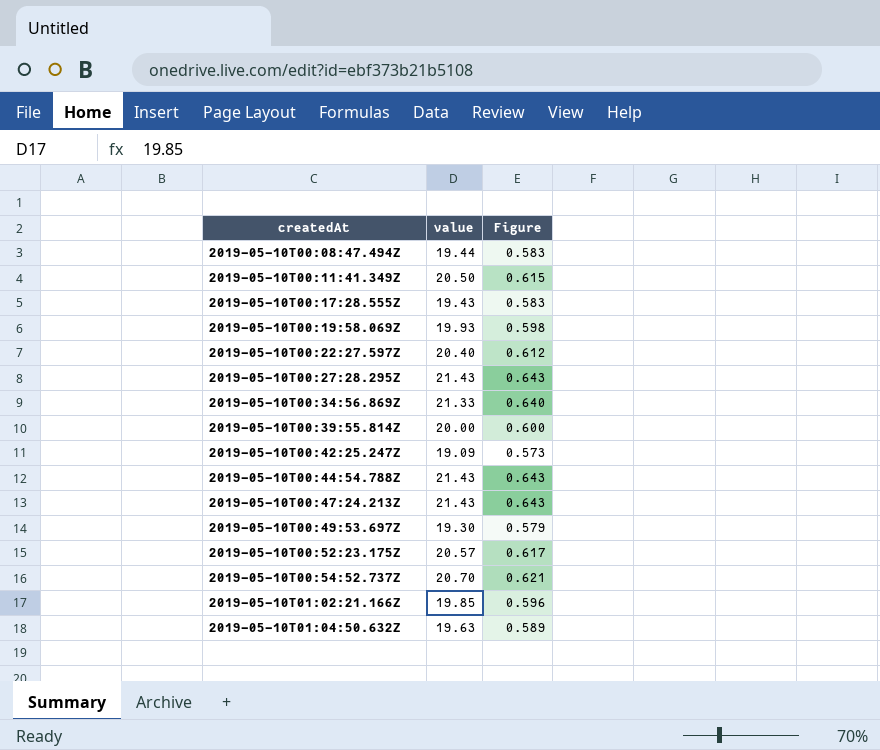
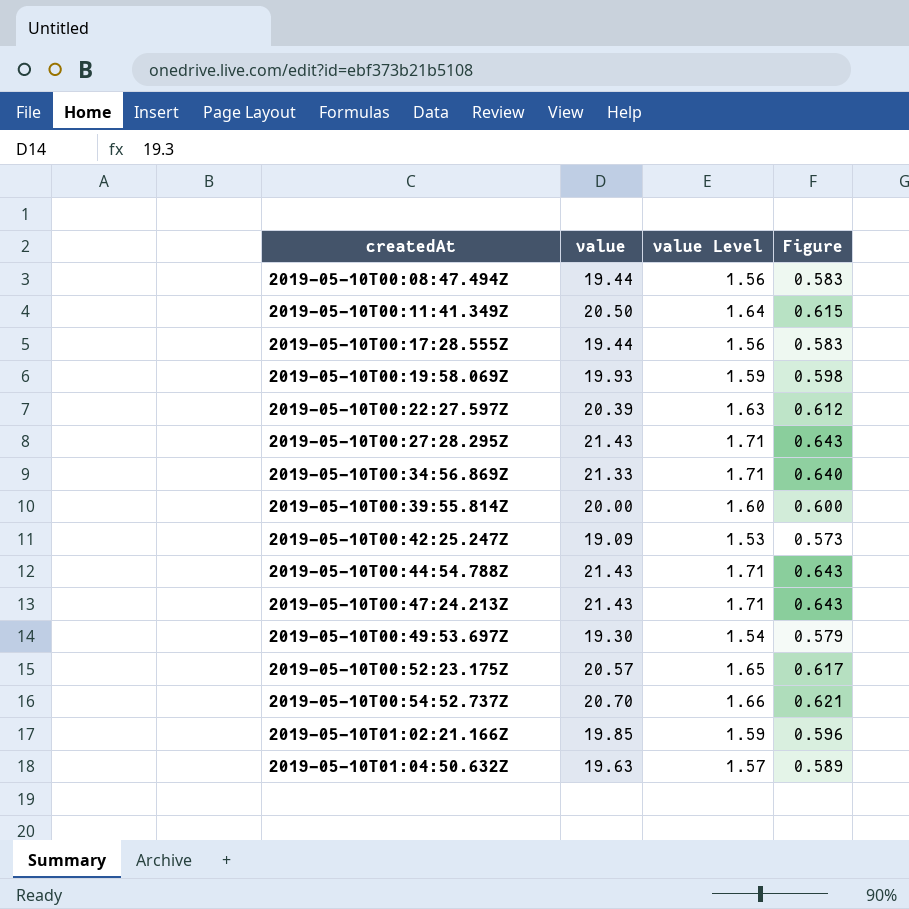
column value Level | formula: none -> [value] * 0.08
2019-05-10T00:17:28.555Z | value: 19.43 -> 19.44
2019-05-10T00:22:27.597Z | value: 20.40 -> 20.39

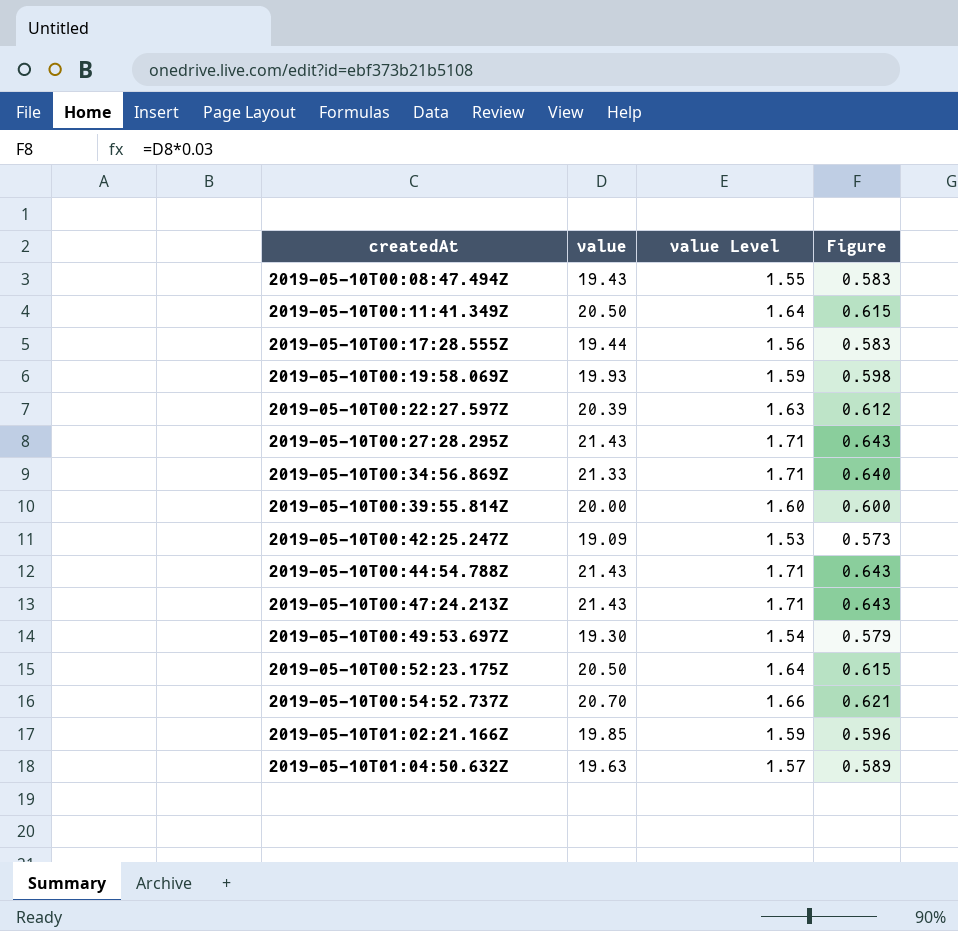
2019-05-10T00:08:47.494Z | value: 19.44 -> 19.43
2019-05-10T00:08:47.494Z | value Level: 1.56 -> 1.55
2019-05-10T00:52:23.175Z | value: 20.57 -> 20.50
2019-05-10T00:52:23.175Z | value Level: 1.65 -> 1.64
2019-05-10T00:52:23.175Z | Figure: 0.617 -> 0.615

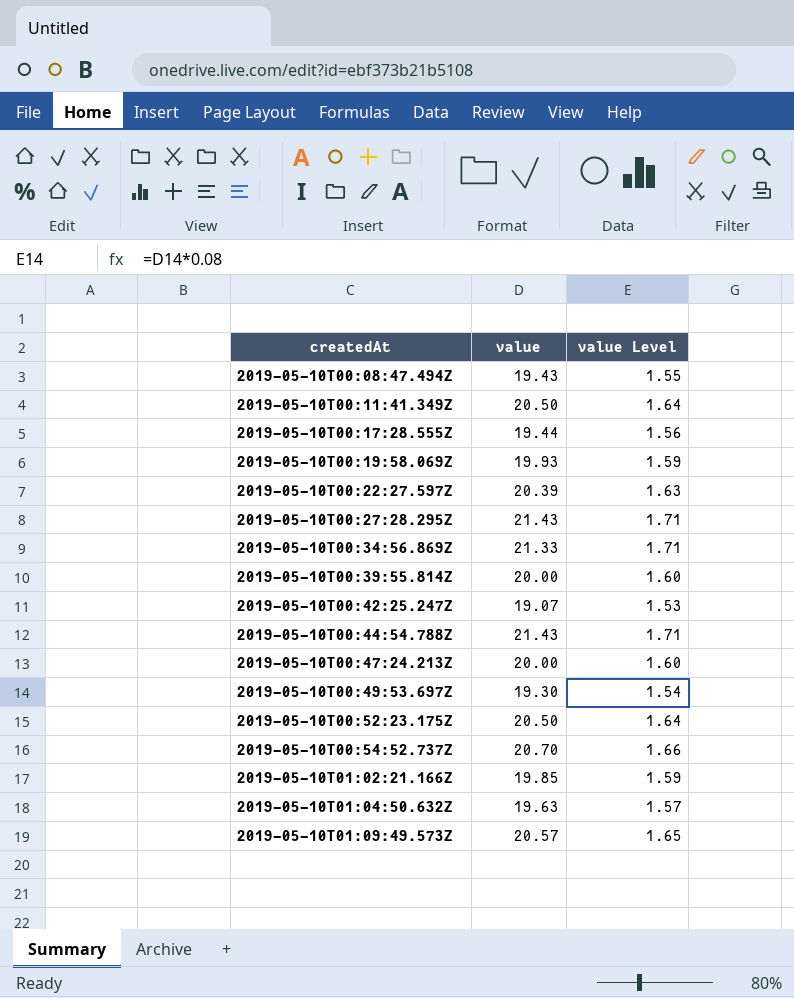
column Figure | formula: [value] * 0.03 -> none
2019-05-10T00:42:25.247Z | value: 19.09 -> 19.07
2019-05-10T00:47:24.213Z | value: 21.43 -> 20.00
2019-05-10T00:47:24.213Z | value Level: 1.71 -> 1.60
row 2019-05-10T01:09:49.573Z: none -> 20.57 | 1.65

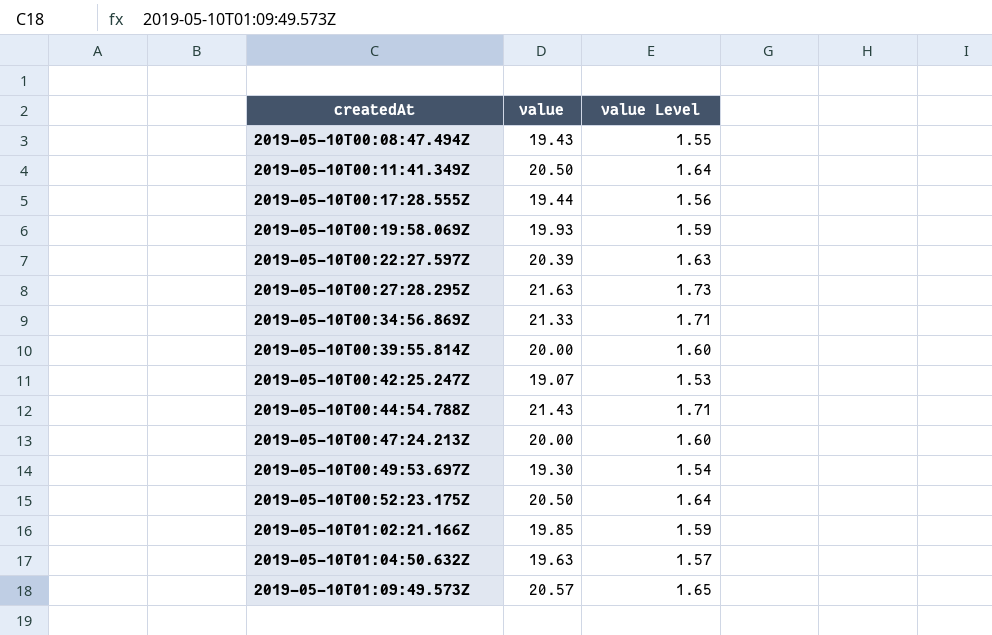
row 2019-05-10T00:54:52.737Z: 20.70 | 1.66 -> none
2019-05-10T00:27:28.295Z | value: 21.43 -> 21.63
2019-05-10T00:27:28.295Z | value Level: 1.71 -> 1.73

